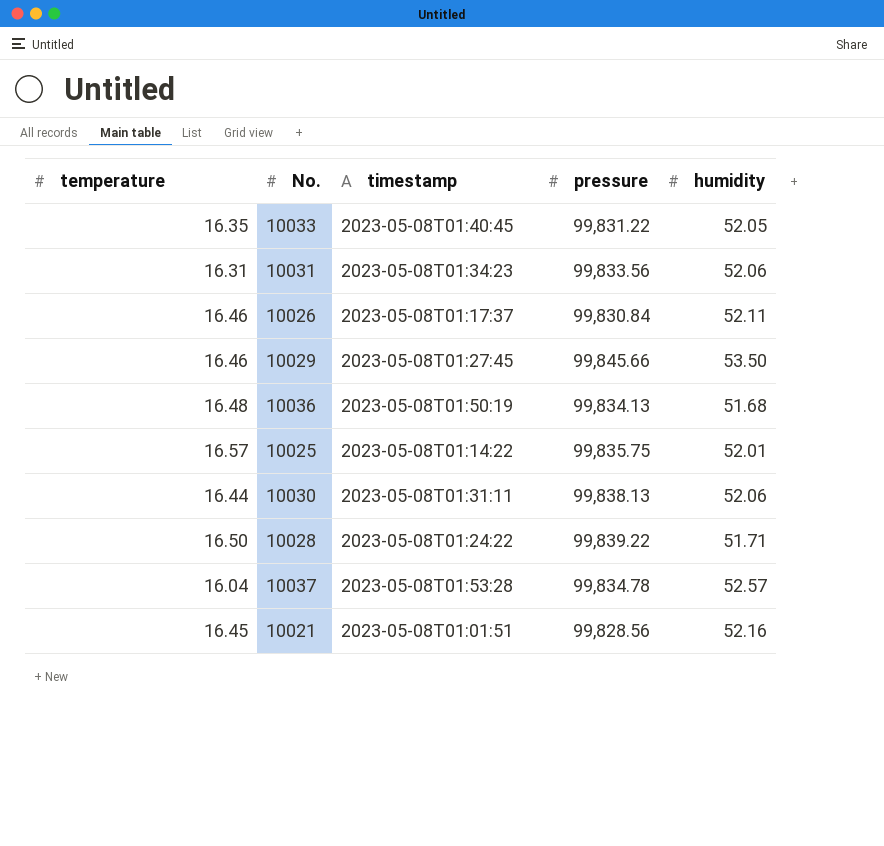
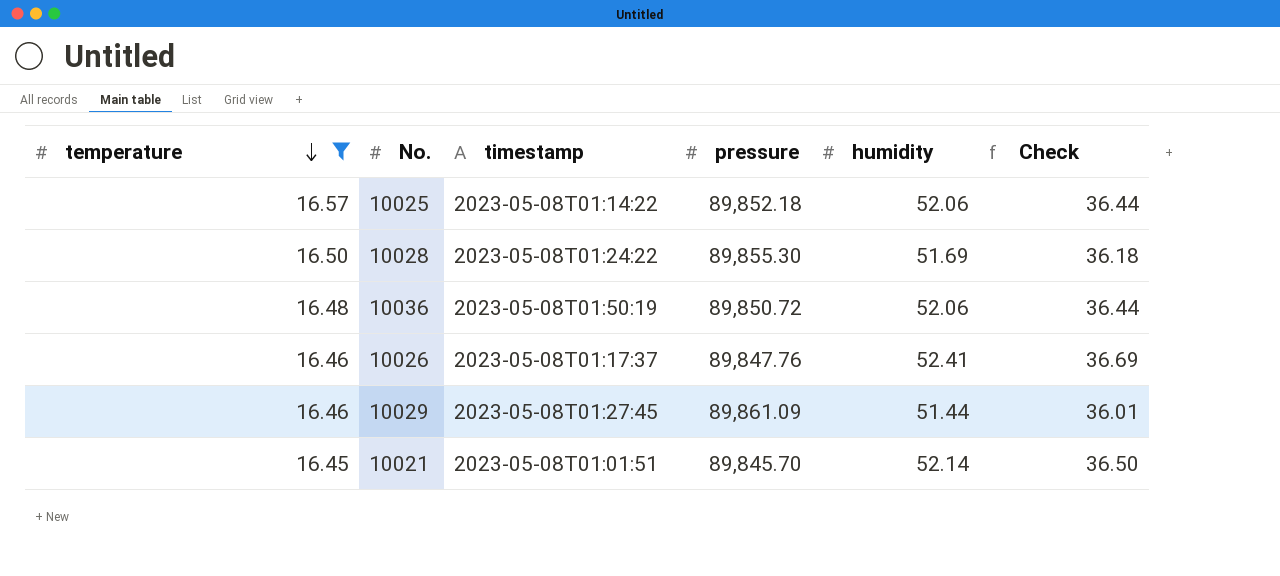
filter: none -> temperature >= 16.45
row order: none -> temperature descending
column Check | formula: none -> [humidity] * 0.7
10025 | pressure: 99,835.75 -> 89,852.18
10025 | humidity: 52.01 -> 52.06
10028 | pressure: 99,839.22 -> 89,855.30
10028 | humidity: 51.71 -> 51.69
10036 | pressure: 99,834.13 -> 89,850.72
10036 | humidity: 51.68 -> 52.06
10026 | pressure: 99,830.84 -> 89,847.76
10026 | humidity: 52.11 -> 52.41
10029 | pressure: 99,845.66 -> 89,861.09
10029 | humidity: 53.50 -> 51.44
10021 | pressure: 99,828.56 -> 89,845.70
10021 | humidity: 52.16 -> 52.14

